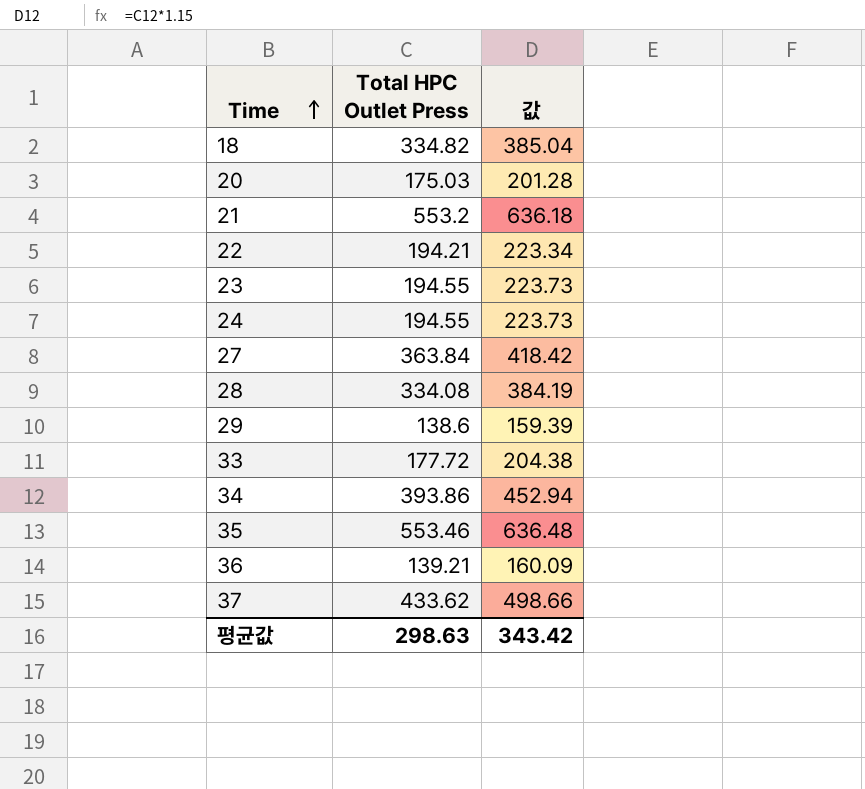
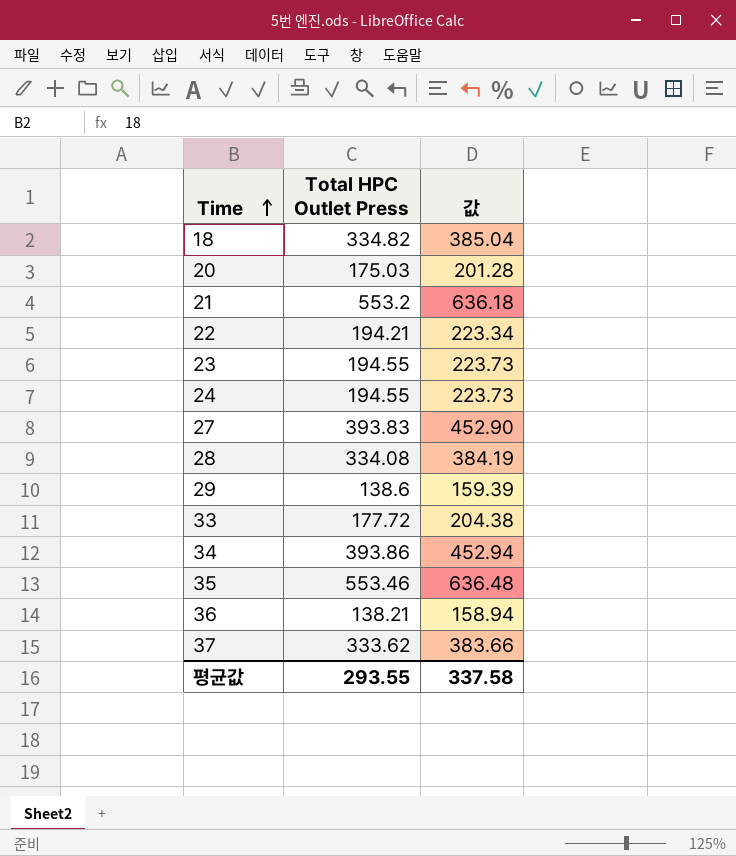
27 | Total HPC Outlet Press: 363.84 -> 393.83
27 | 값: 418.42 -> 452.90
36 | Total HPC Outlet Press: 139.21 -> 138.21
36 | 값: 160.09 -> 158.94
37 | Total HPC Outlet Press: 433.62 -> 333.62
37 | 값: 498.66 -> 383.66
평균값 | Total HPC Outlet Press: 298.63 -> 293.55
평균값 | 값: 343.42 -> 337.58

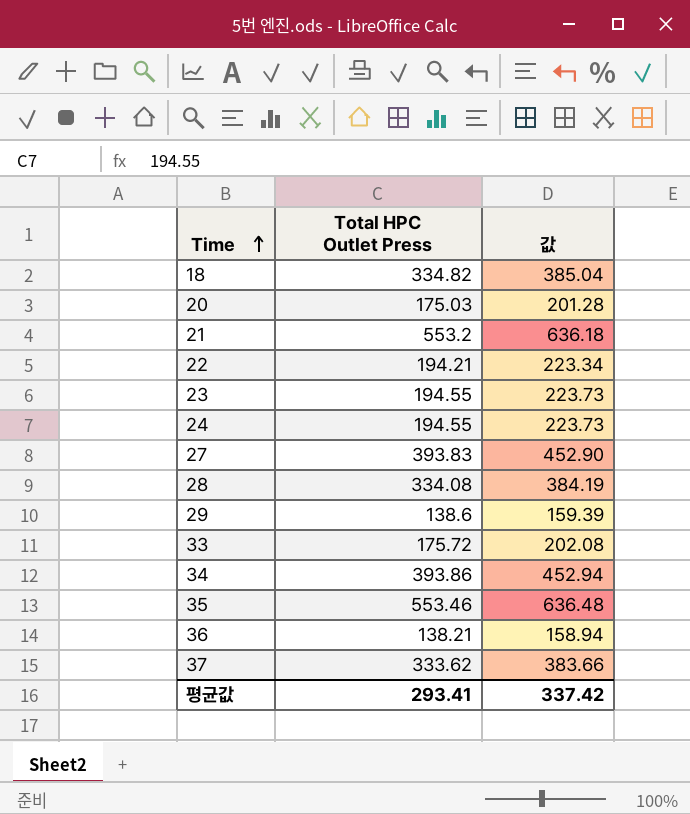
33 | Total HPC Outlet Press: 177.72 -> 175.72
33 | 값: 204.38 -> 202.08
평균값 | Total HPC Outlet Press: 293.55 -> 293.41
평균값 | 값: 337.58 -> 337.42

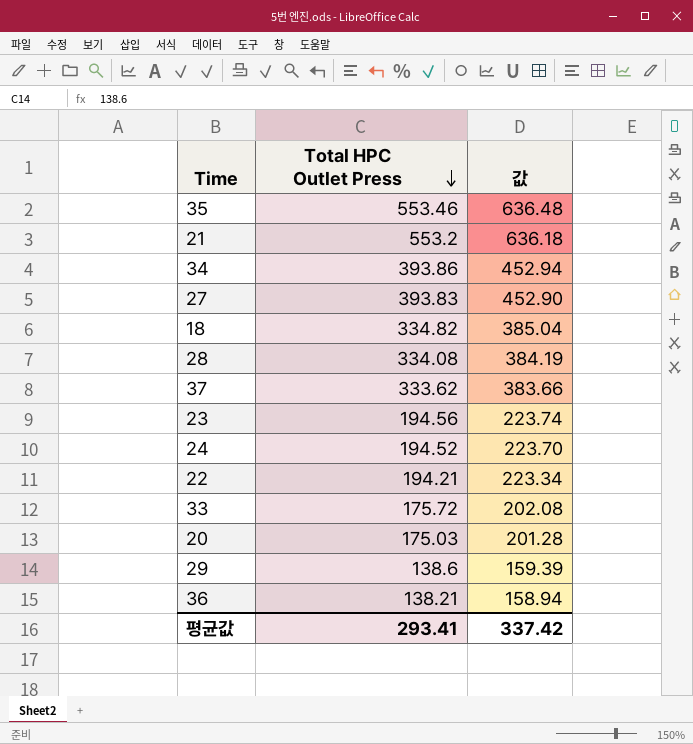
row order: Time ascending -> Total HPC Outlet Press descending
23 | Total HPC Outlet Press: 194.55 -> 194.56
23 | 값: 223.73 -> 223.74
24 | Total HPC Outlet Press: 194.55 -> 194.52
24 | 값: 223.73 -> 223.70

